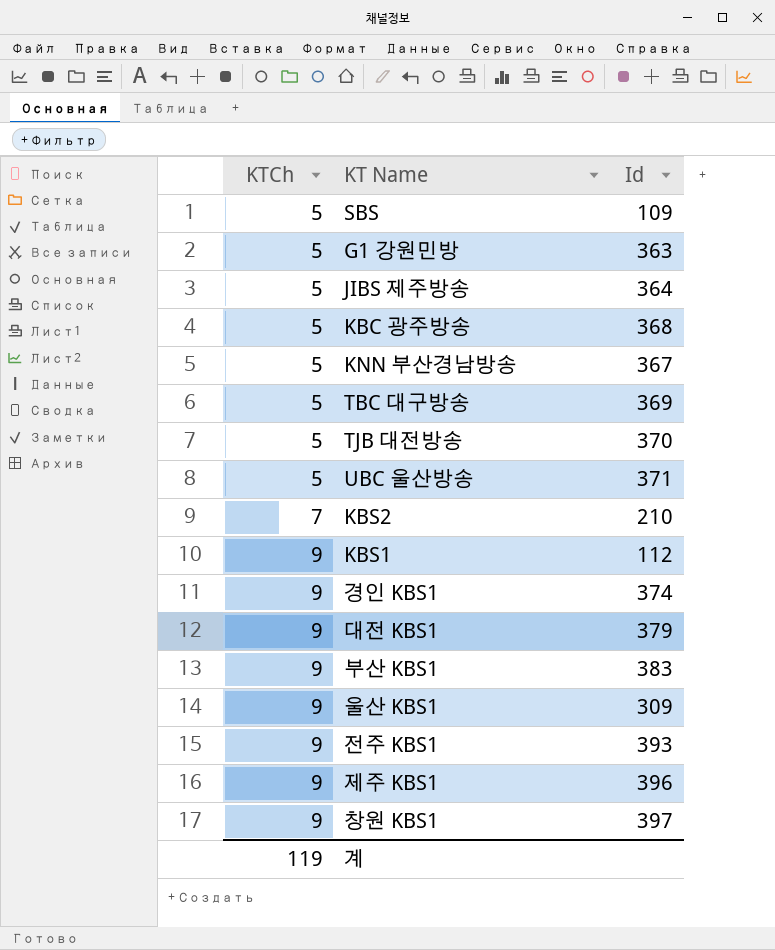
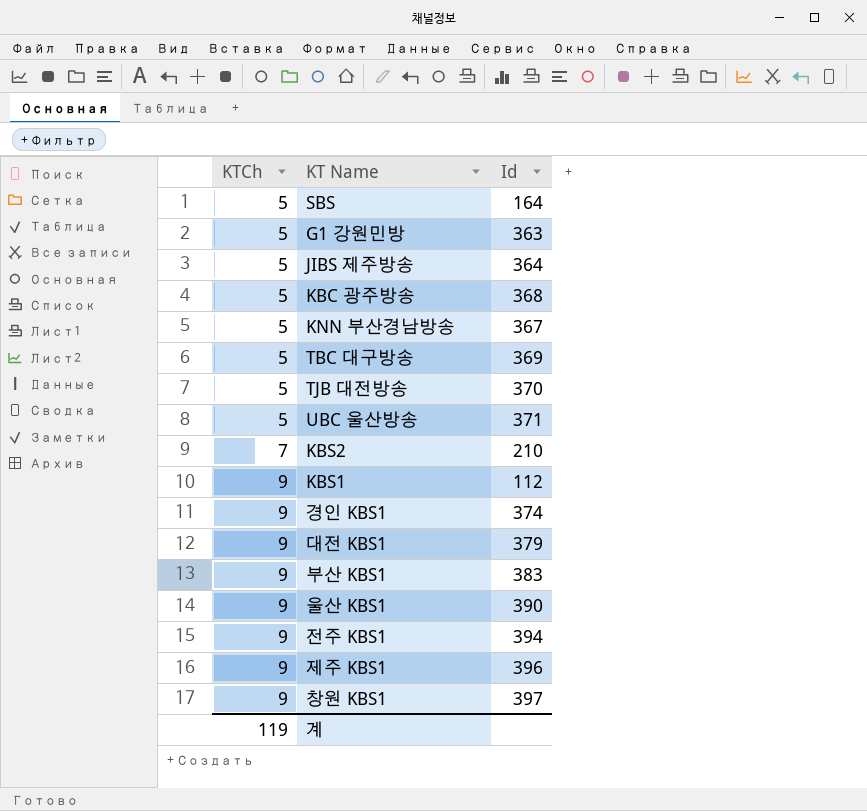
SBS | Id: 109 -> 164
울산 KBS1 | Id: 309 -> 390
전주 KBS1 | Id: 393 -> 394

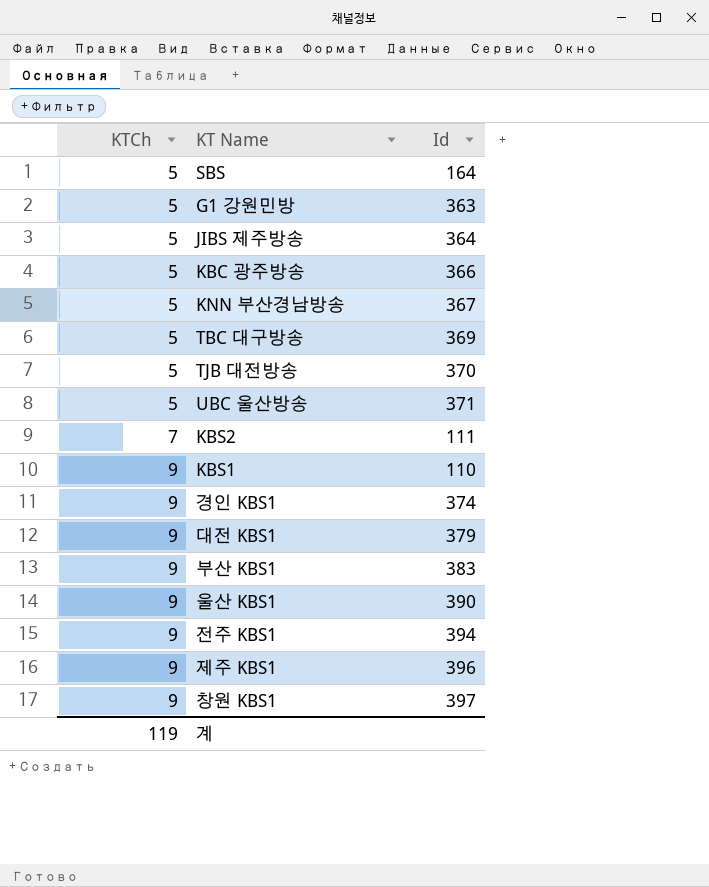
KBC 광주방송 | Id: 368 -> 366
KBS2 | Id: 210 -> 111
KBS1 | Id: 112 -> 110

